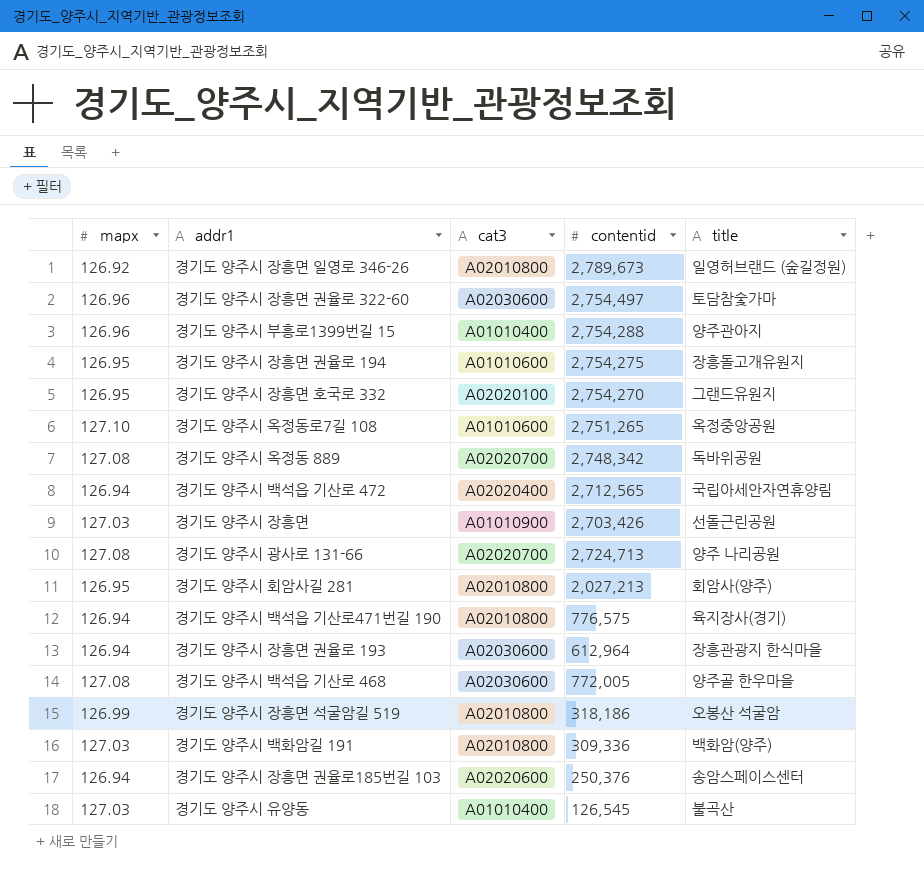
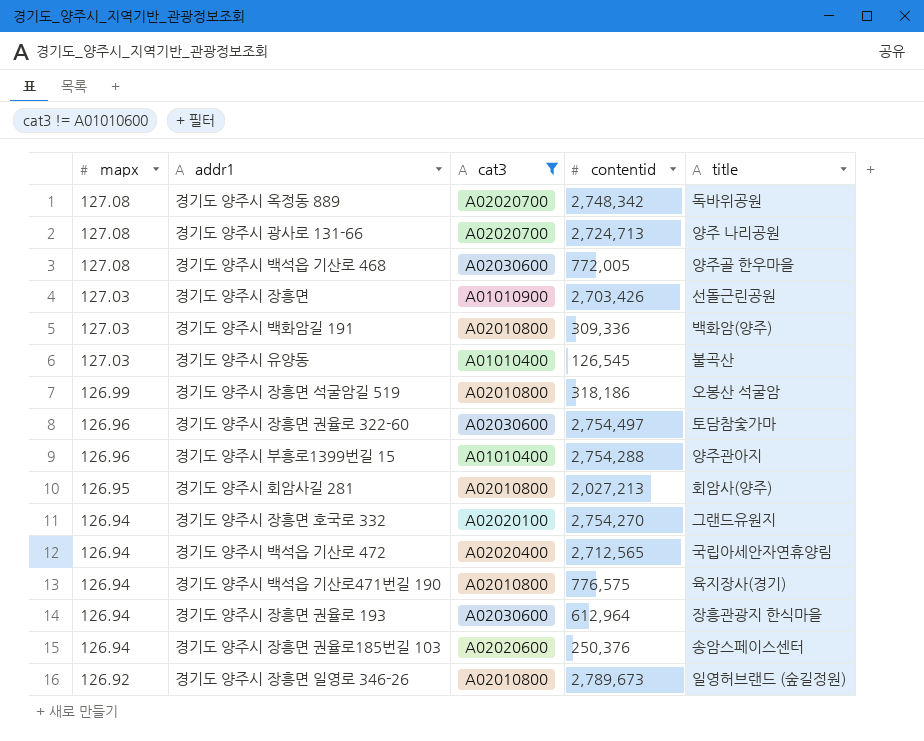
filter: none -> cat3 != A01010600
row order: none -> mapx descending
경기도 양주시 장흥면 호국로 332 | mapx: 126.95 -> 126.94

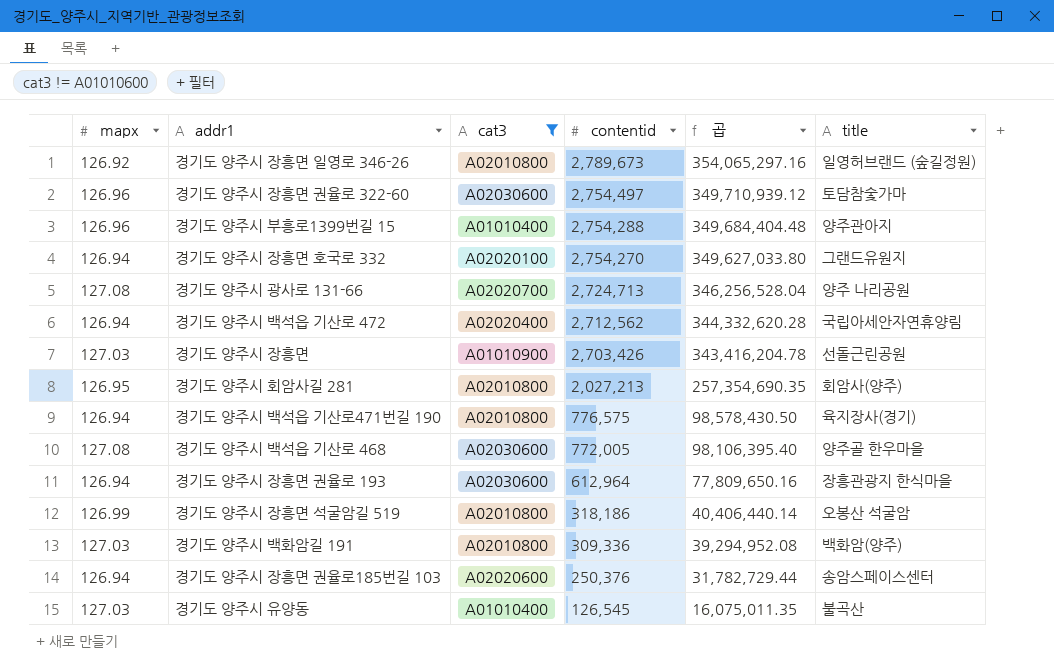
row order: mapx descending -> contentid descending
column 곱 | formula: none -> [mapx] * [contentid]
row 경기도 양주시 옥정동 889: 127.08 | A02020700 | 2,748,342 | 독바위공원 -> none
경기도 양주시 백석읍 기산로 472 | contentid: 2,712,565 -> 2,712,562

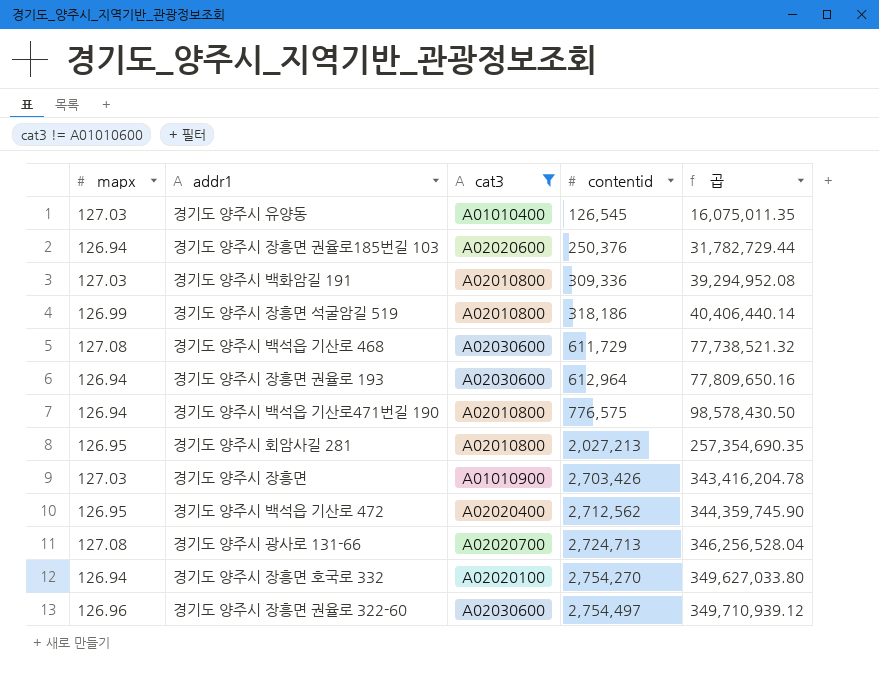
row order: contentid descending -> contentid ascending
column title | position: 6 -> none
row 경기도 양주시 장흥면 일영로 346-26: 126.92 | A02010800 | 2,789,673 | 354,065,297.16 | 일영허브랜드 (숲길정원) -> none
row 경기도 양주시 부흥로1399번길 15: 126.96 | A01010400 | 2,754,288 | 349,684,404.48 | 양주관아지 -> none
경기도 양주시 백석읍 기산로 468 | contentid: 772,005 -> 611,729
경기도 양주시 백석읍 기산로 468 | 곱: 98,106,395.40 -> 77,738,521.32
경기도 양주시 백석읍 기산로 472 | mapx: 126.94 -> 126.95
경기도 양주시 백석읍 기산로 472 | 곱: 344,332,620.28 -> 344,359,745.90

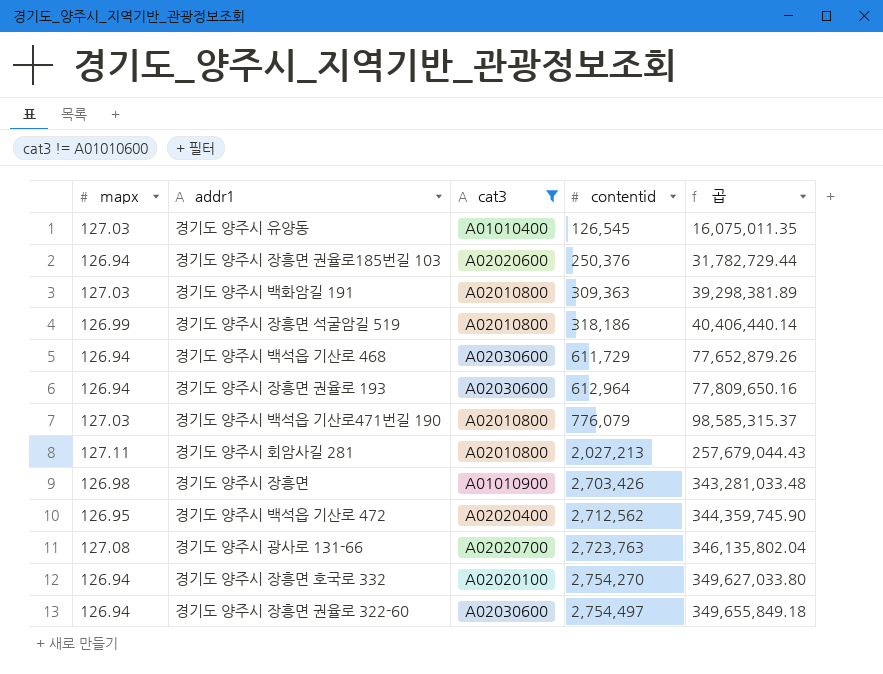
경기도 양주시 백화암길 191 | contentid: 309,336 -> 309,363
경기도 양주시 백화암길 191 | 곱: 39,294,952.08 -> 39,298,381.89
경기도 양주시 백석읍 기산로 468 | mapx: 127.08 -> 126.94
경기도 양주시 백석읍 기산로 468 | 곱: 77,738,521.32 -> 77,652,879.26
경기도 양주시 백석읍 기산로471번길 190 | mapx: 126.94 -> 127.03
경기도 양주시 백석읍 기산로471번길 190 | contentid: 776,575 -> 776,079
경기도 양주시 백석읍 기산로471번길 190 | 곱: 98,578,430.50 -> 98,585,315.37
경기도 양주시 회암사길 281 | mapx: 126.95 -> 127.11
경기도 양주시 회암사길 281 | 곱: 257,354,690.35 -> 257,679,044.43
경기도 양주시 장흥면 | mapx: 127.03 -> 126.98
경기도 양주시 장흥면 | 곱: 343,416,204.78 -> 343,281,033.48
경기도 양주시 광사로 131-66 | contentid: 2,724,713 -> 2,723,763
경기도 양주시 광사로 131-66 | 곱: 346,256,528.04 -> 346,135,802.04
경기도 양주시 장흥면 권율로 322-60 | mapx: 126.96 -> 126.94
경기도 양주시 장흥면 권율로 322-60 | 곱: 349,710,939.12 -> 349,655,849.18

